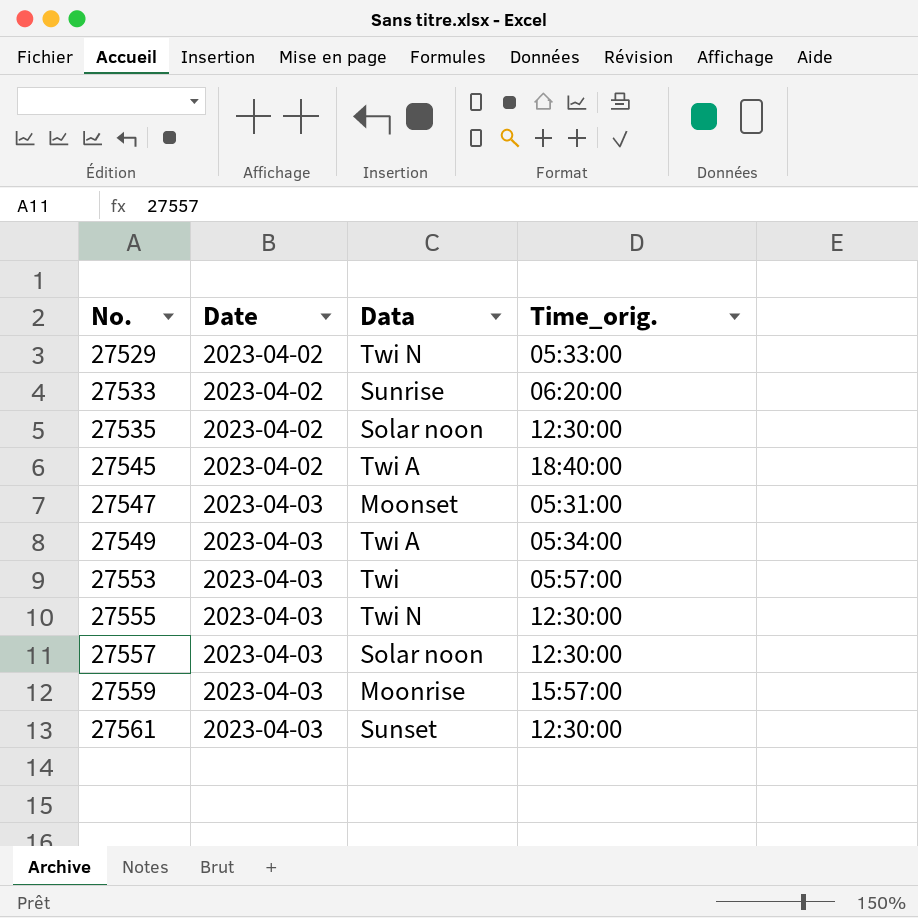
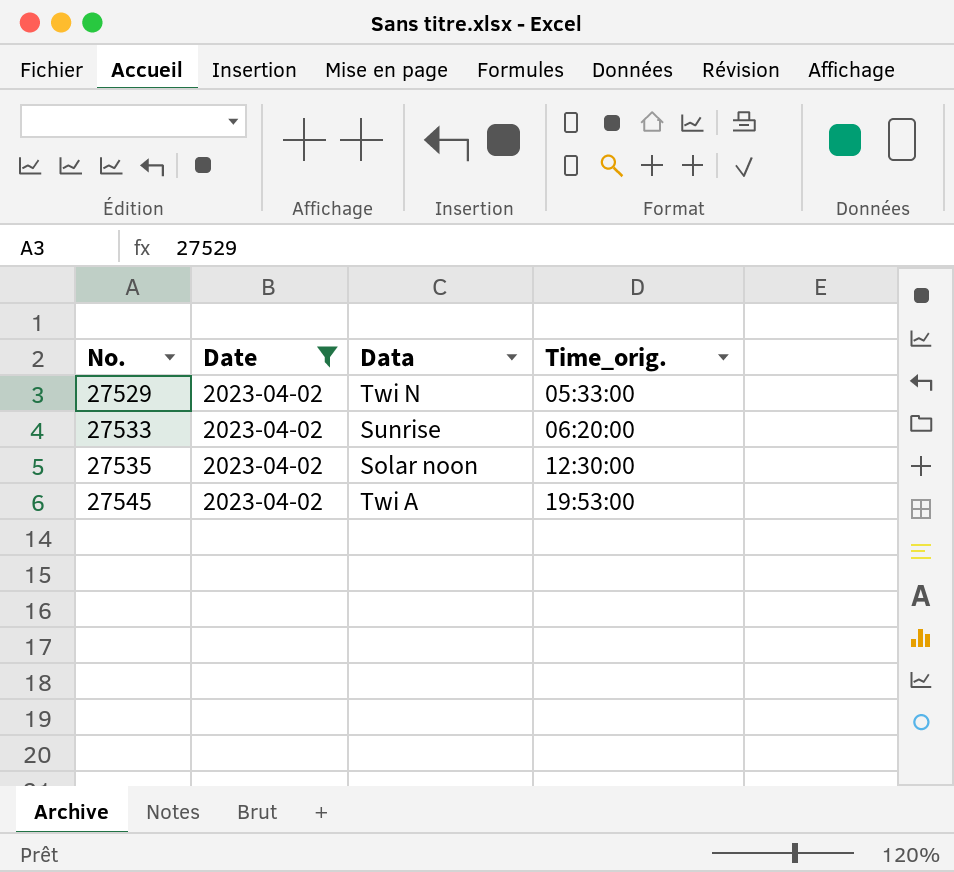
filter: none -> Date = 2023-04-02
27545 | Time_orig.: 18:40:00 -> 19:53:00

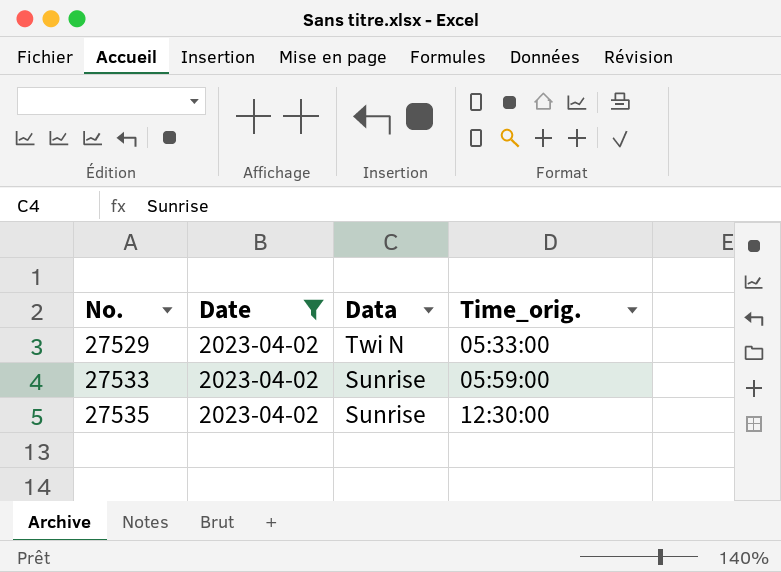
row 27545: 2023-04-02 | Twi A | 19:53:00 -> none
27533 | Time_orig.: 06:20:00 -> 05:59:00
27535 | Data: Solar noon -> Sunrise

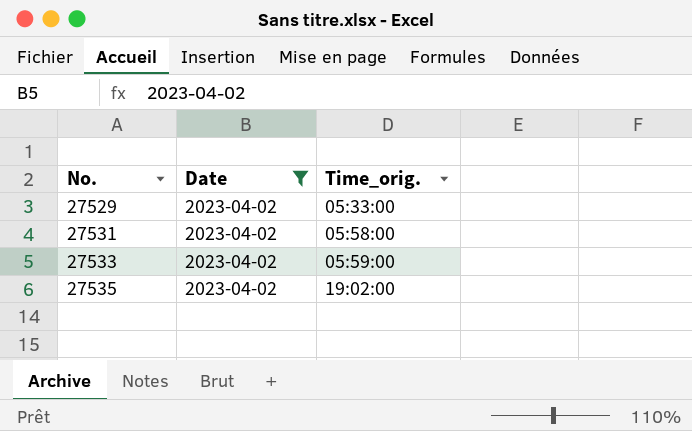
column Data | position: 3 -> none
row 27531: none -> 2023-04-02 | 05:58:00
27535 | Time_orig.: 12:30:00 -> 19:02:00

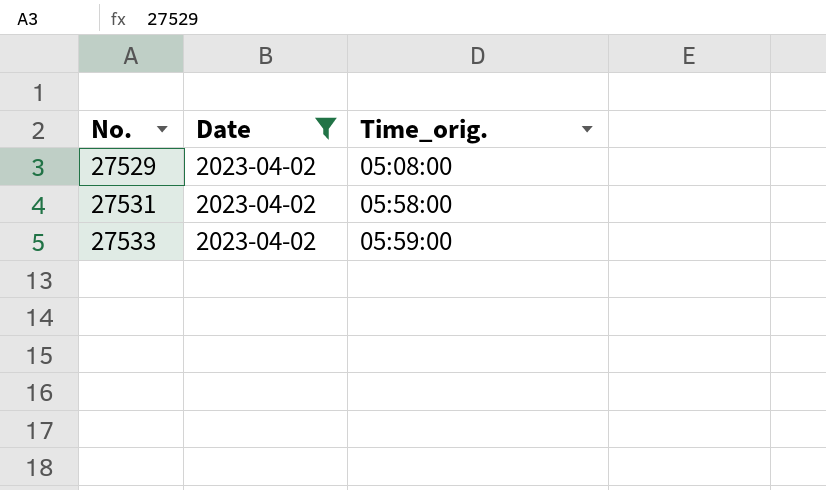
row 27535: 2023-04-02 | 19:02:00 -> none
27529 | Time_orig.: 05:33:00 -> 05:08:00

